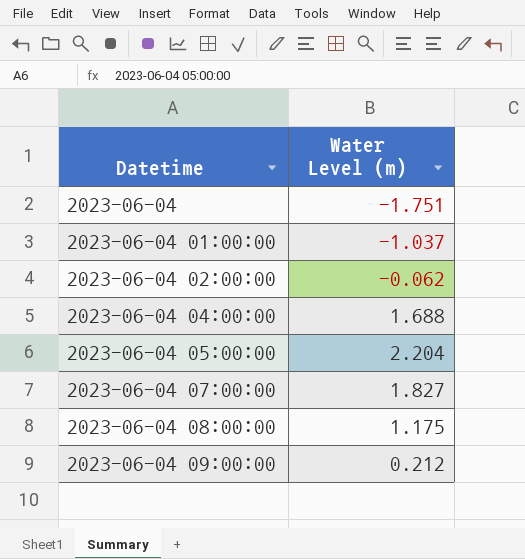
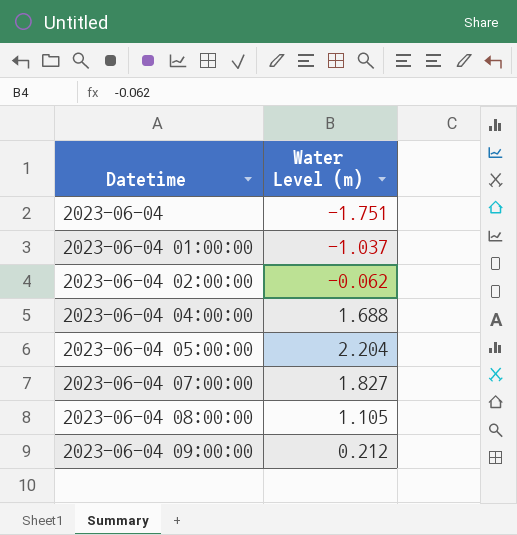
2023-06-04 08:00:00 | Water Level (m): 1.175 -> 1.105

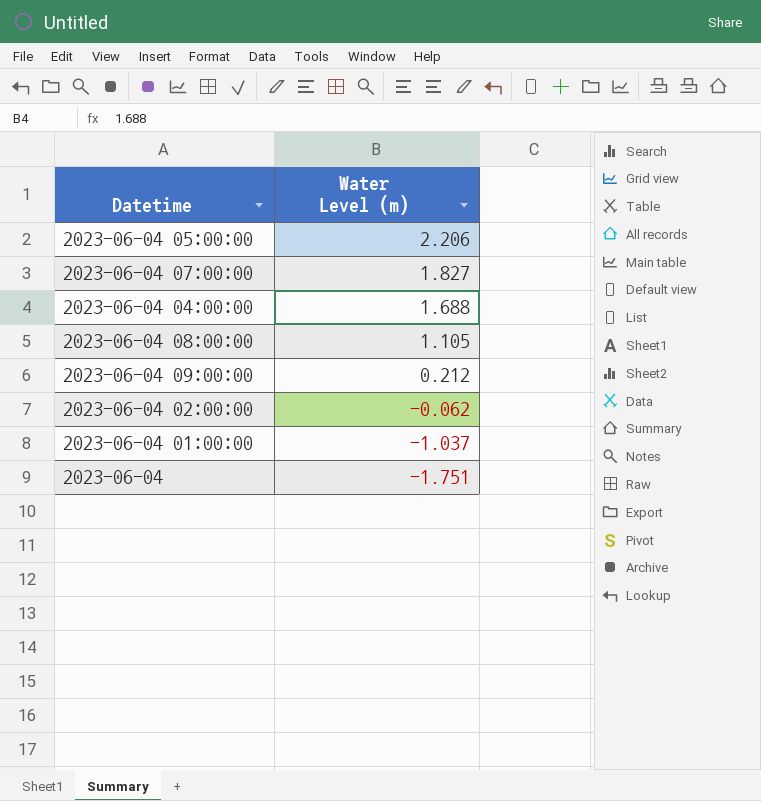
row order: Datetime ascending -> Water Level (m) descending
2023-06-04 05:00:00 | Water Level (m): 2.204 -> 2.206

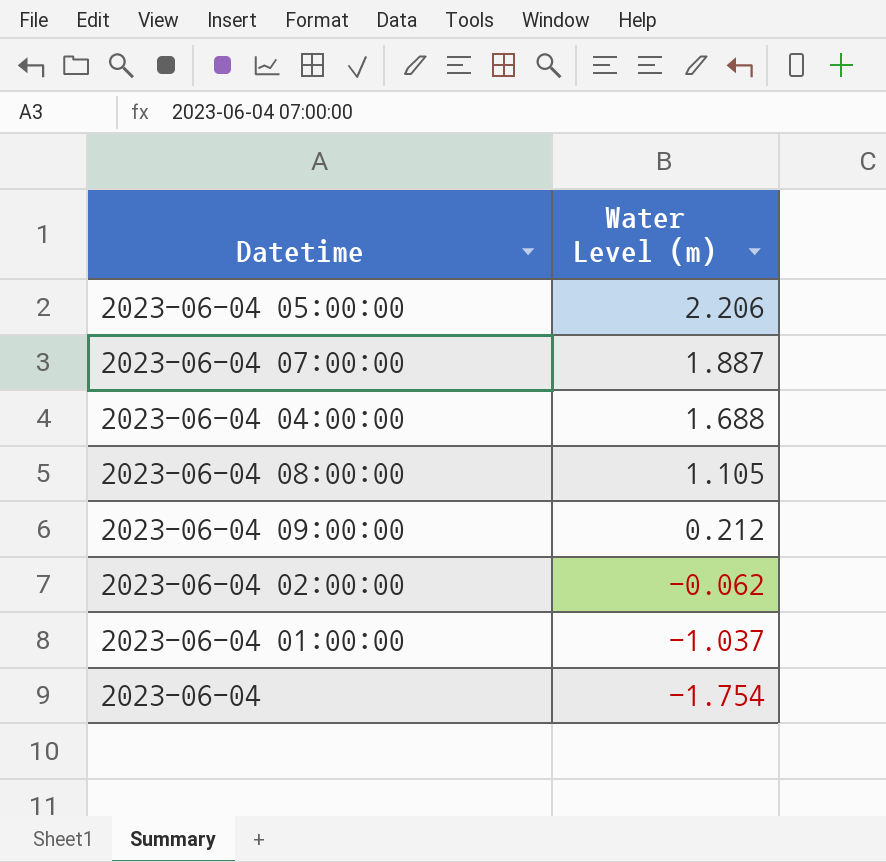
2023-06-04 07:00:00 | Water Level (m): 1.827 -> 1.887
2023-06-04 | Water Level (m): -1.751 -> -1.754

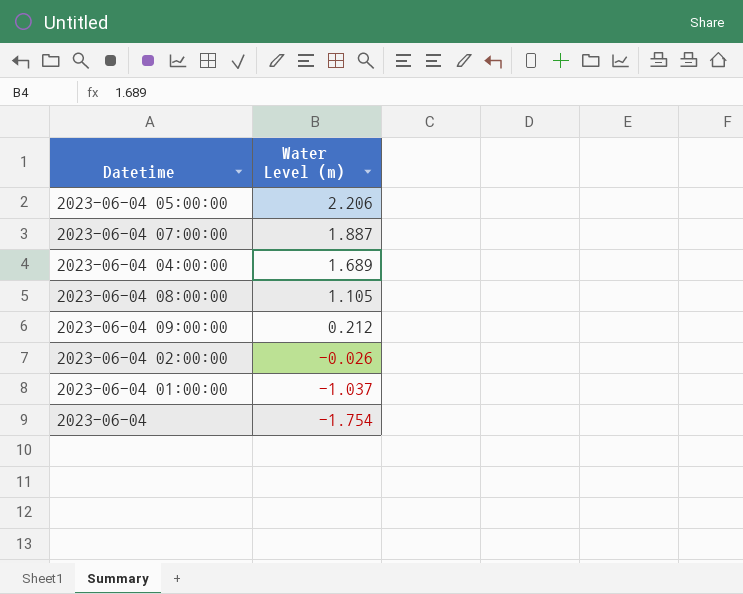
2023-06-04 04:00:00 | Water Level (m): 1.688 -> 1.689
2023-06-04 02:00:00 | Water Level (m): -0.062 -> -0.026

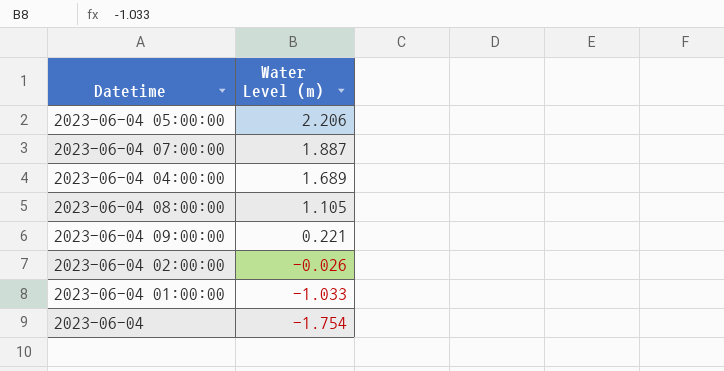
2023-06-04 09:00:00 | Water Level (m): 0.212 -> 0.221
2023-06-04 01:00:00 | Water Level (m): -1.037 -> -1.033

